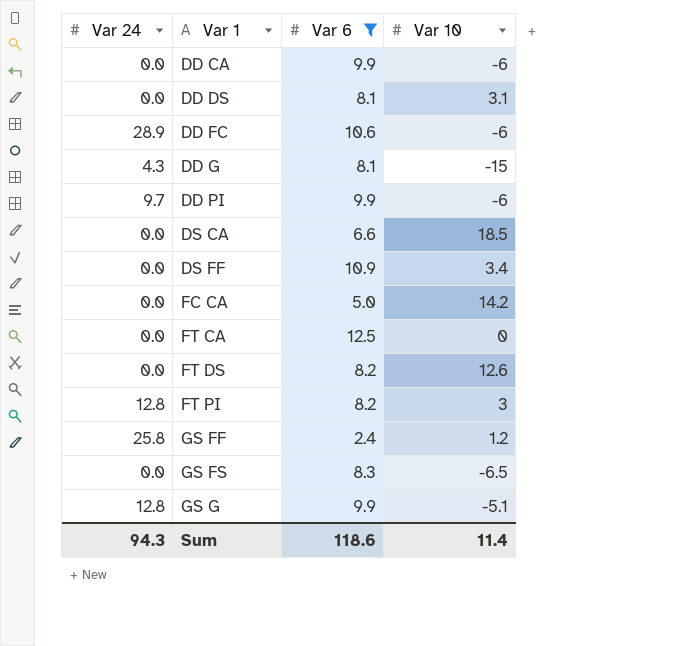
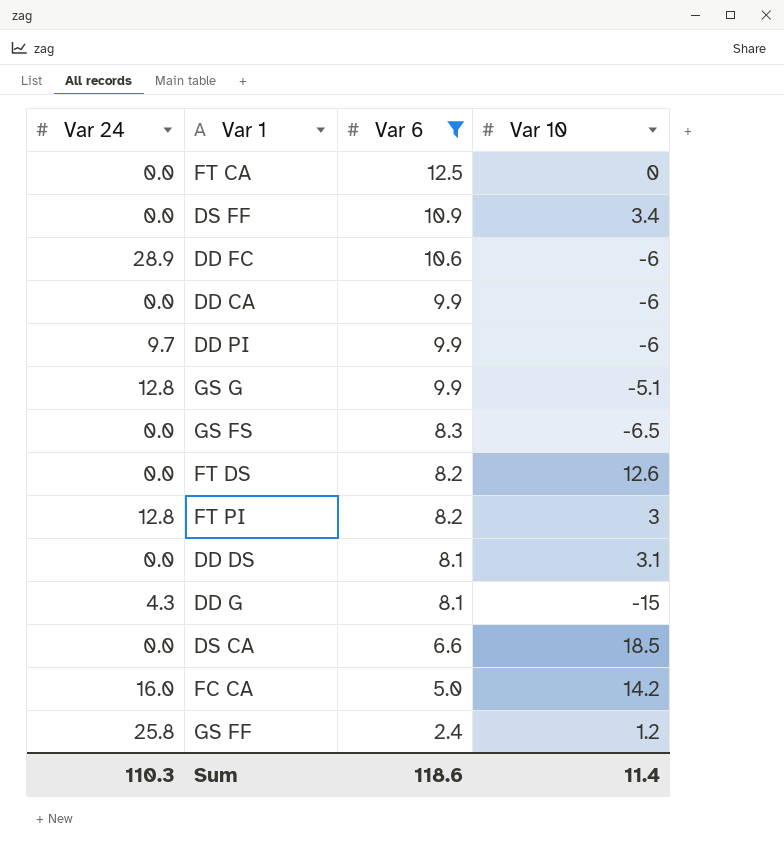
row order: Var 1 ascending -> Var 6 descending
FC CA | Var 24: 0.0 -> 16.0
Sum | Var 24: 94.3 -> 110.3

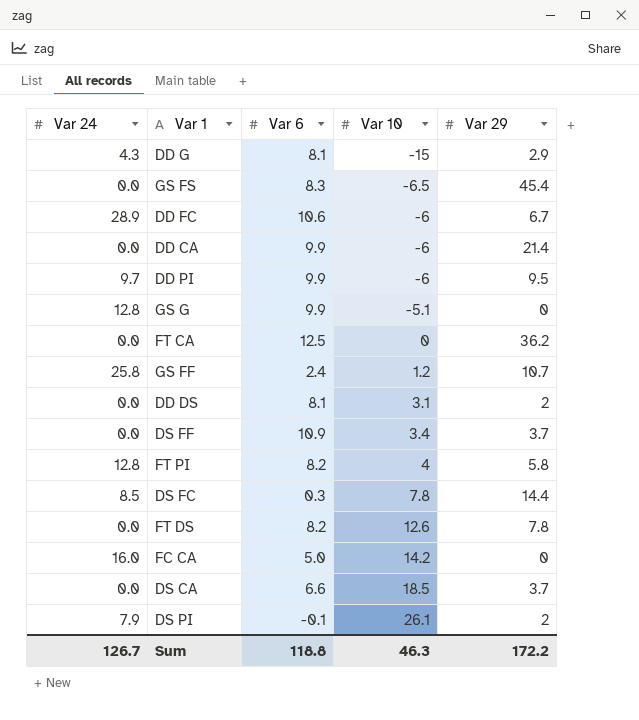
filter: Var 6 >= 2.4 -> none
row order: Var 6 descending -> Var 10 ascending
column Var 29 | position: none -> 5
FT PI | Var 10: 3 -> 4
Sum | Var 24: 110.3 -> 126.7
Sum | Var 6: 118.6 -> 118.8
Sum | Var 10: 11.4 -> 46.3

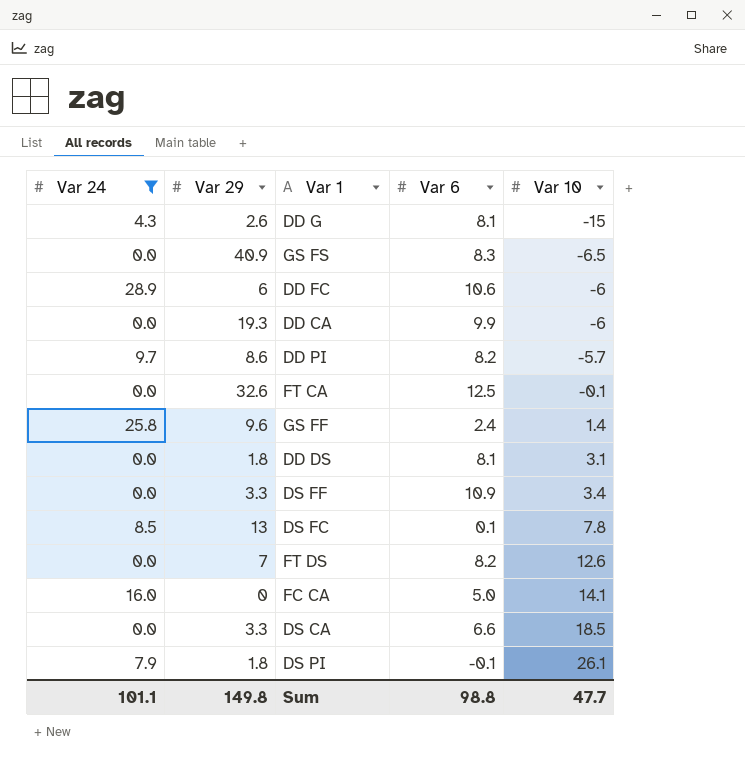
filter: none -> Var 24 != 12.8
column Var 29 | position: 5 -> 2
DD G | Var 29: 2.9 -> 2.6
GS FS | Var 29: 45.4 -> 40.9
DD FC | Var 29: 6.7 -> 6
DD CA | Var 29: 21.4 -> 19.3
DD PI | Var 29: 9.5 -> 8.6
DD PI | Var 6: 9.9 -> 8.2
DD PI | Var 10: -6 -> -5.7
FT CA | Var 29: 36.2 -> 32.6
FT CA | Var 10: 0 -> -0.1
GS FF | Var 29: 10.7 -> 9.6
GS FF | Var 10: 1.2 -> 1.4
DD DS | Var 29: 2 -> 1.8
DS FF | Var 29: 3.7 -> 3.3
DS FC | Var 29: 14.4 -> 13
DS FC | Var 6: 0.3 -> 0.1
FT DS | Var 29: 7.8 -> 7
FC CA | Var 10: 14.2 -> 14.1
DS CA | Var 29: 3.7 -> 3.3
DS PI | Var 29: 2 -> 1.8
Sum | Var 24: 126.7 -> 101.1
Sum | Var 29: 172.2 -> 149.8
Sum | Var 6: 118.8 -> 98.8
Sum | Var 10: 46.3 -> 47.7

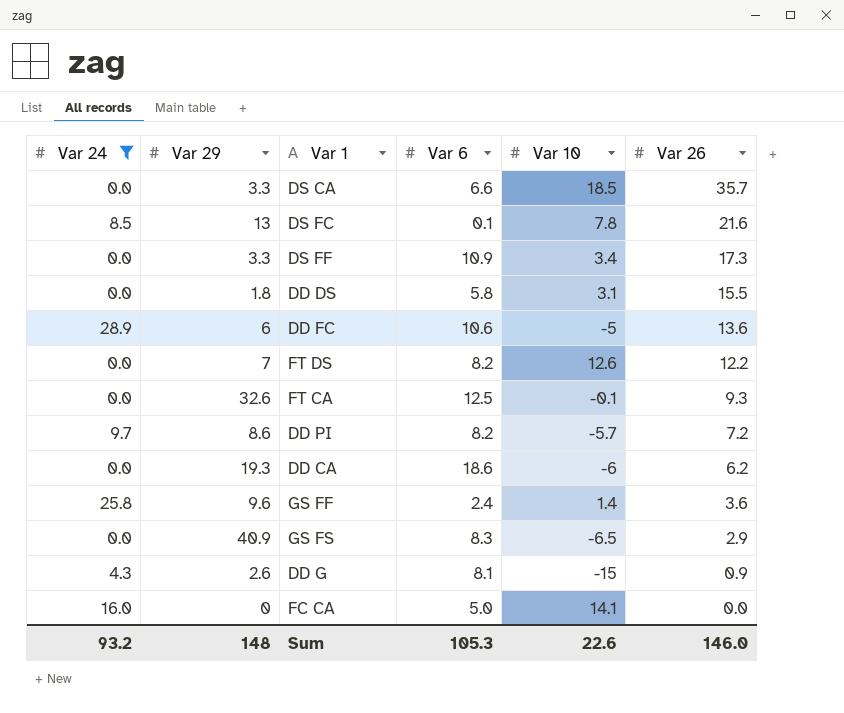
row order: Var 10 ascending -> Var 26 descending
column Var 26 | position: none -> 6
row DS PI: 7.9 | 1.8 | -0.1 | 26.1 -> none
DD DS | Var 6: 8.1 -> 5.8
DD FC | Var 10: -6 -> -5
DD CA | Var 6: 9.9 -> 18.6
Sum | Var 24: 101.1 -> 93.2
Sum | Var 29: 149.8 -> 148
Sum | Var 6: 98.8 -> 105.3
Sum | Var 10: 47.7 -> 22.6

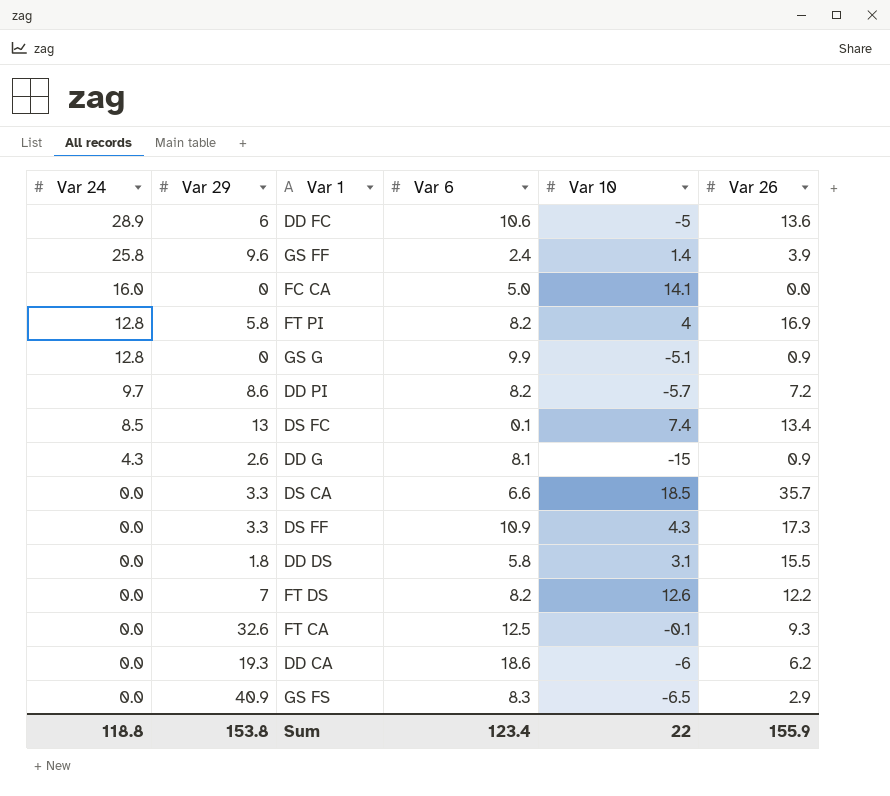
filter: Var 24 != 12.8 -> none
row order: Var 26 descending -> Var 24 descending
GS FF | Var 26: 3.6 -> 3.9
DS FC | Var 10: 7.8 -> 7.4
DS FC | Var 26: 21.6 -> 13.4
DS FF | Var 10: 3.4 -> 4.3
Sum | Var 24: 93.2 -> 118.8
Sum | Var 29: 148 -> 153.8
Sum | Var 6: 105.3 -> 123.4
Sum | Var 10: 22.6 -> 22
Sum | Var 26: 146.0 -> 155.9

